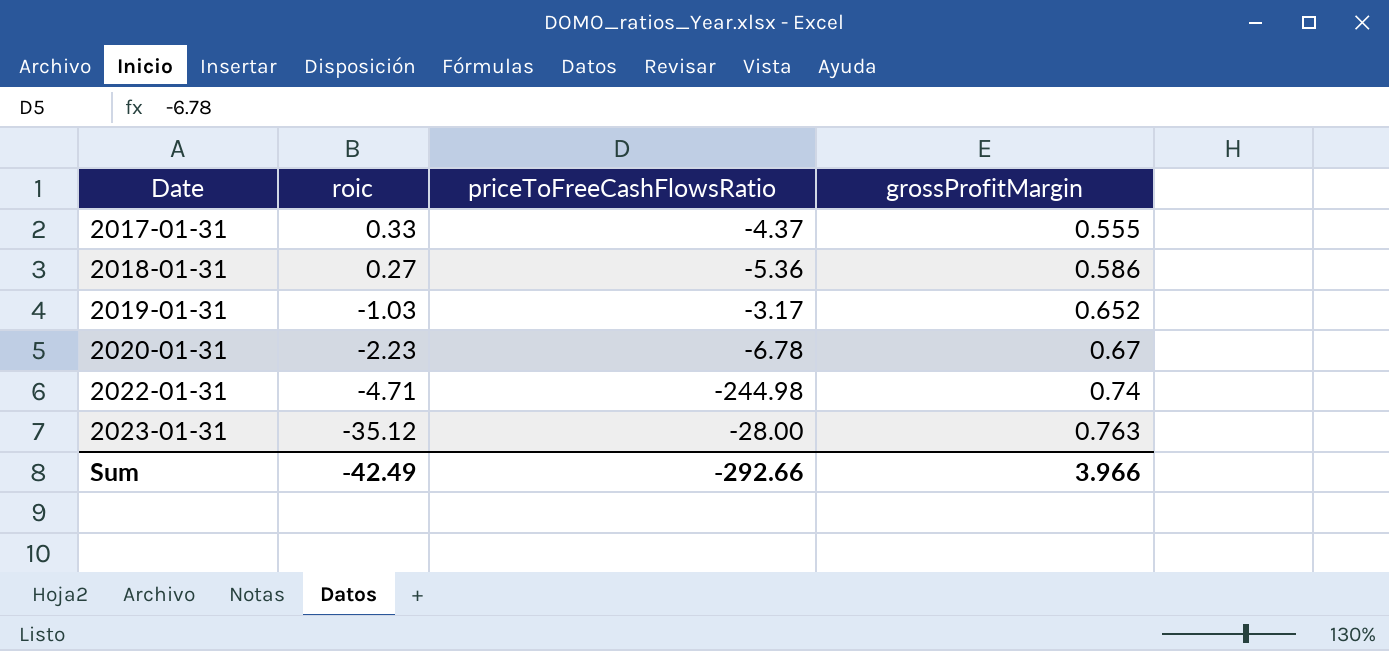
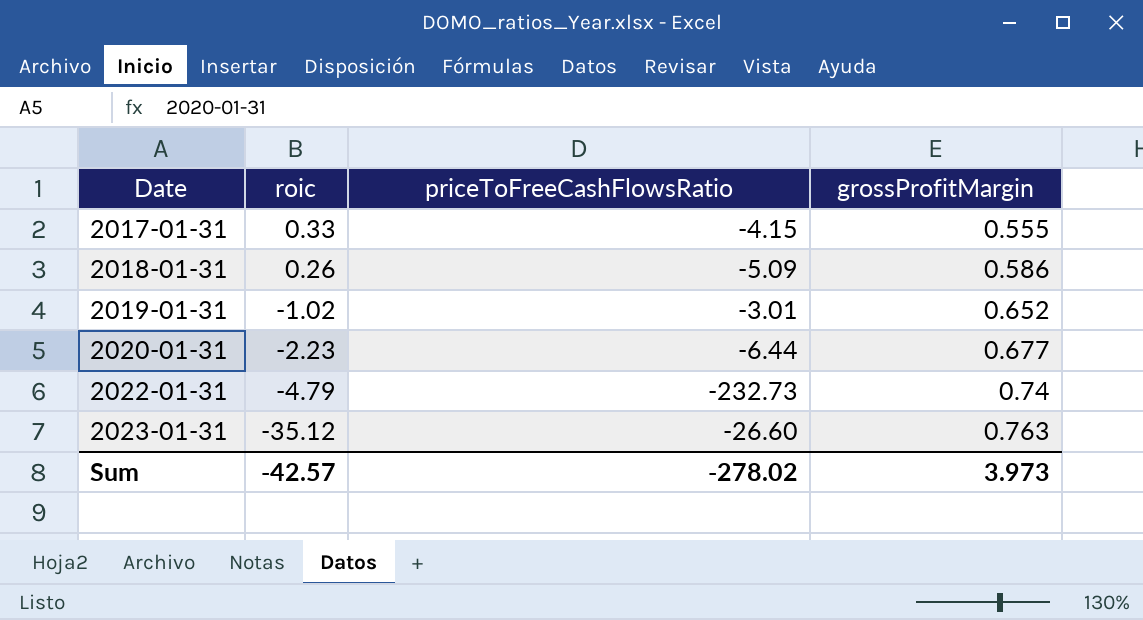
2017-01-31 | priceToFreeCashFlowsRatio: -4.37 -> -4.15
2018-01-31 | roic: 0.27 -> 0.26
2018-01-31 | priceToFreeCashFlowsRatio: -5.36 -> -5.09
2019-01-31 | roic: -1.03 -> -1.02
2019-01-31 | priceToFreeCashFlowsRatio: -3.17 -> -3.01
2020-01-31 | priceToFreeCashFlowsRatio: -6.78 -> -6.44
2020-01-31 | grossProfitMargin: 0.67 -> 0.677
2022-01-31 | roic: -4.71 -> -4.79
2022-01-31 | priceToFreeCashFlowsRatio: -244.98 -> -232.73
2023-01-31 | priceToFreeCashFlowsRatio: -28.00 -> -26.60
Sum | roic: -42.49 -> -42.57
Sum | priceToFreeCashFlowsRatio: -292.66 -> -278.02
Sum | grossProfitMargin: 3.966 -> 3.973

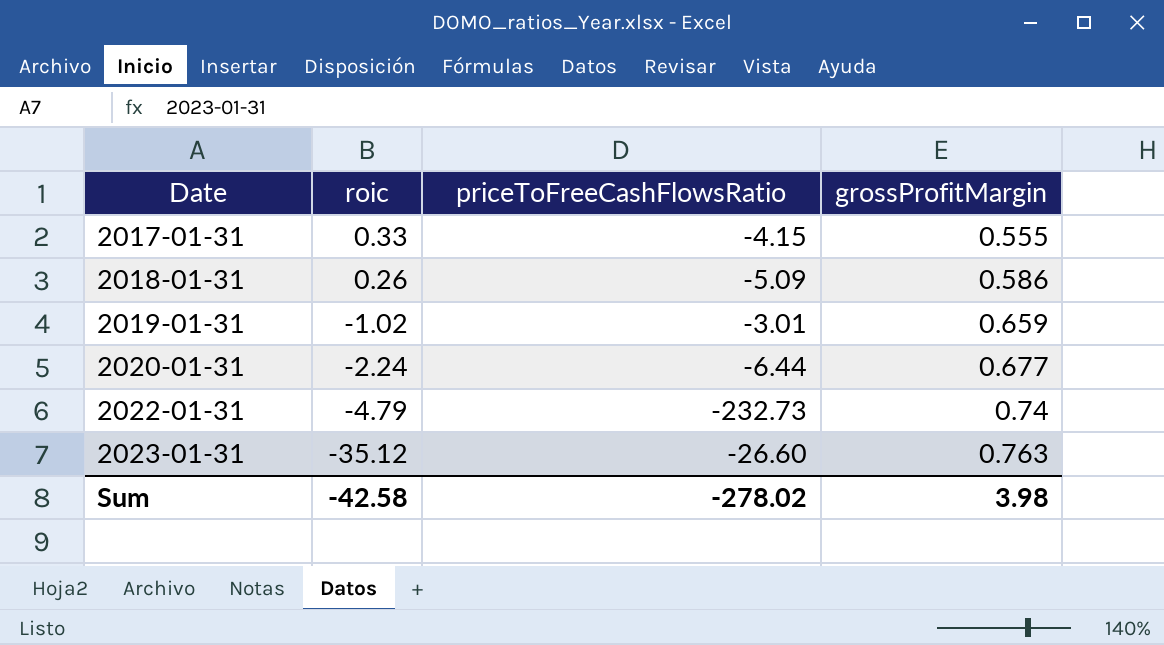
2019-01-31 | grossProfitMargin: 0.652 -> 0.659
2020-01-31 | roic: -2.23 -> -2.24
Sum | roic: -42.57 -> -42.58
Sum | grossProfitMargin: 3.973 -> 3.98

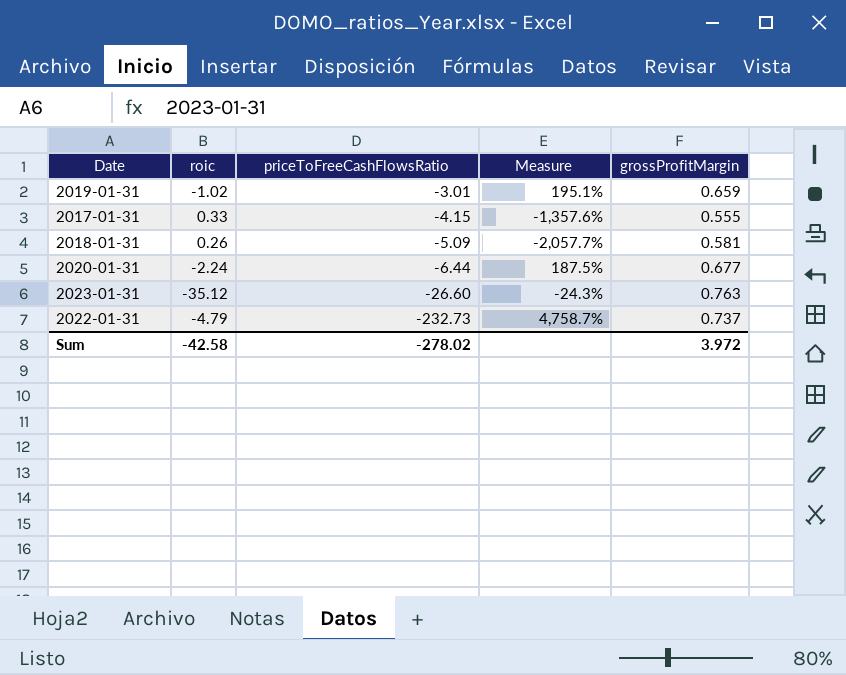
row order: Date ascending -> priceToFreeCashFlowsRatio descending
column Measure | formula: none -> ([priceToFreeCashFlowsRatio] - [roic]) / [roic]
2018-01-31 | grossProfitMargin: 0.586 -> 0.581
2022-01-31 | grossProfitMargin: 0.74 -> 0.737
Sum | grossProfitMargin: 3.98 -> 3.972

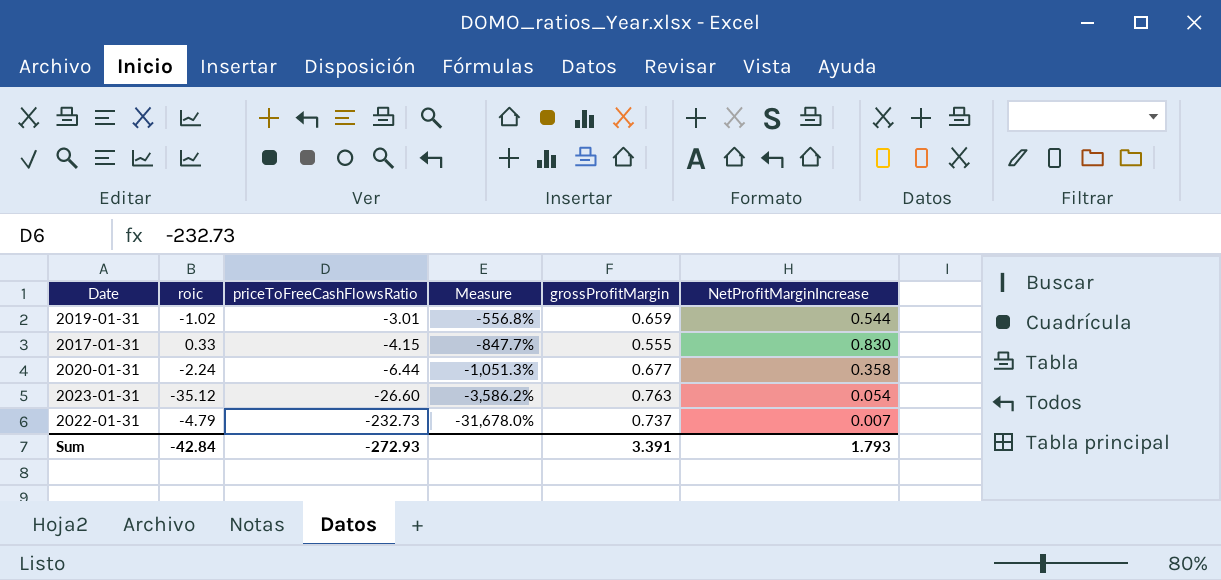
column Measure | formula: ([priceToFreeCashFlowsRatio] - [roic]) / [roic] -> ([priceToFreeCashFlowsRatio] - [grossProfitMargin]) / [grossProfitMargin]
column NetProfitMarginIncrease | position: none -> 6
row 2018-01-31: 0.26 | -5.09 | -2,057.7% | 0.581 -> none
Sum | roic: -42.58 -> -42.84
Sum | priceToFreeCashFlowsRatio: -278.02 -> -272.93
Sum | grossProfitMargin: 3.972 -> 3.391

